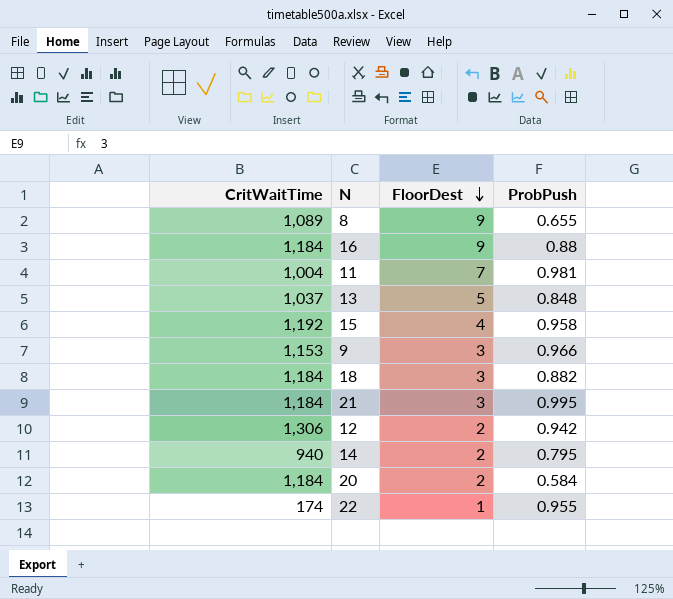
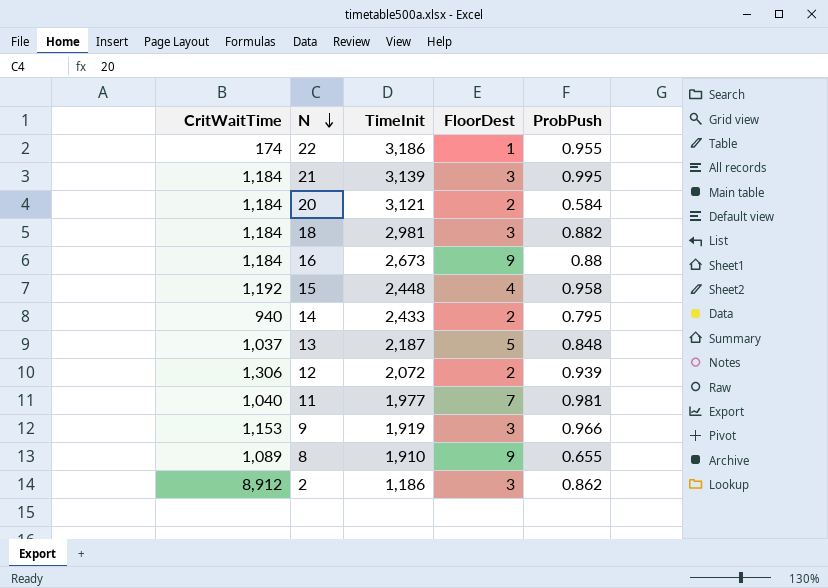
row order: FloorDest descending -> N descending
column TimeInit | position: none -> 3
12 | ProbPush: 0.942 -> 0.939
11 | CritWaitTime: 1,004 -> 1,040
row 2: none -> 8,912 | 1,186 | 3 | 0.862

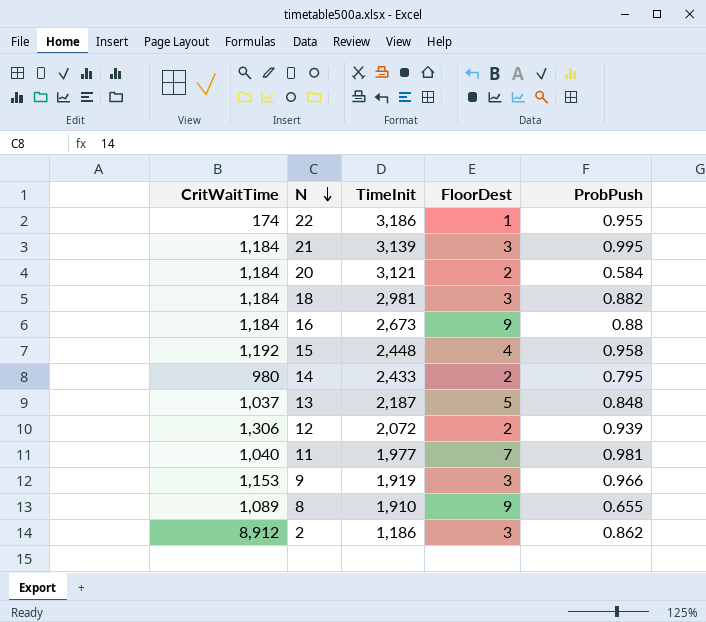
14 | CritWaitTime: 940 -> 980

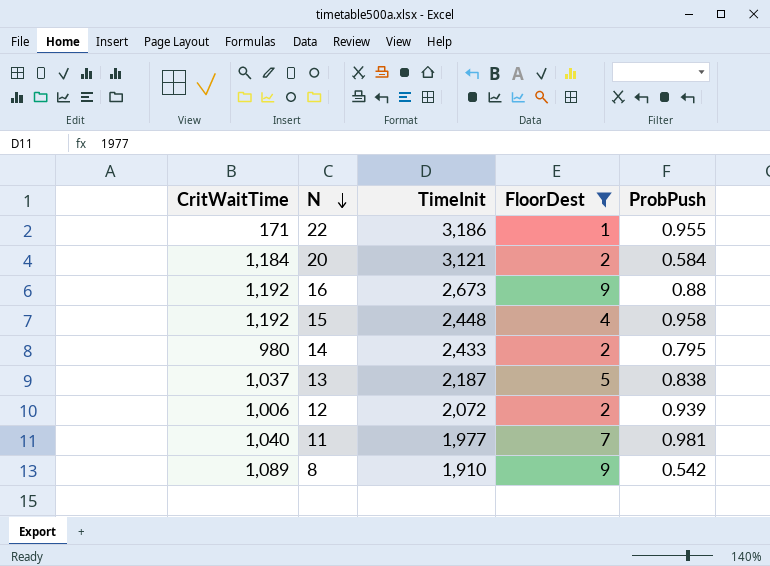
filter: none -> FloorDest != 3
22 | CritWaitTime: 174 -> 171
16 | CritWaitTime: 1,184 -> 1,192
13 | ProbPush: 0.848 -> 0.838
12 | CritWaitTime: 1,306 -> 1,006
8 | ProbPush: 0.655 -> 0.542

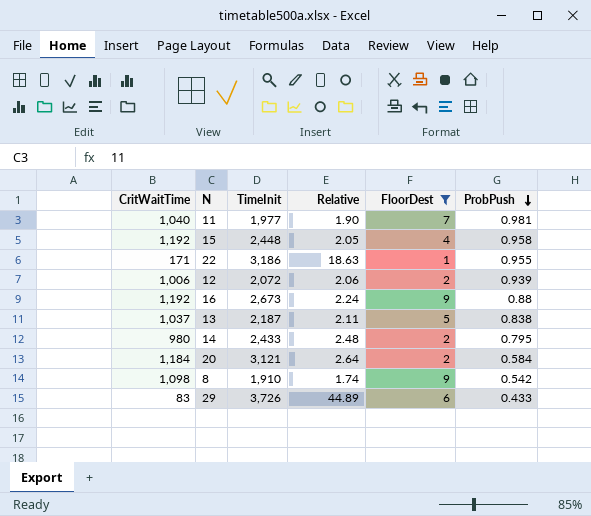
row order: N descending -> ProbPush descending
column Relative | formula: none -> [TimeInit] / [CritWaitTime]
8 | CritWaitTime: 1,089 -> 1,098
row 29: none -> 83 | 3,726 | 44.89 | 6 | 0.433

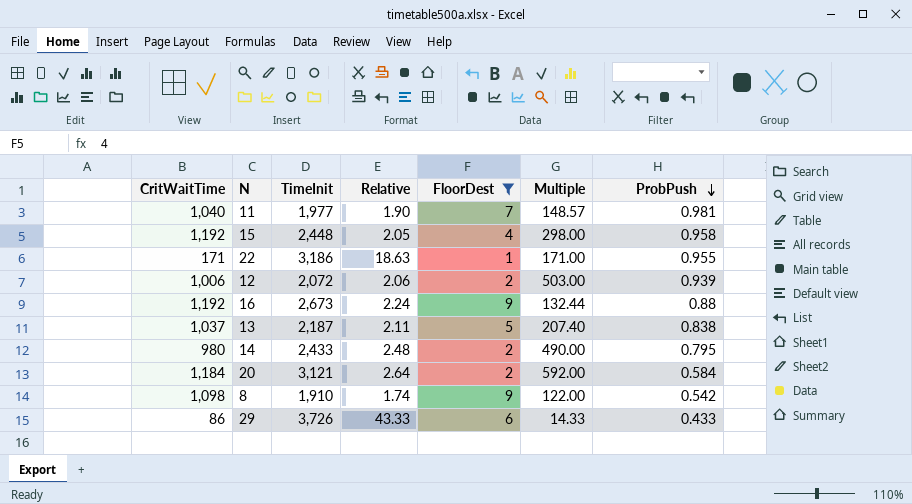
column Multiple | formula: none -> [CritWaitTime] / [FloorDest]
29 | CritWaitTime: 83 -> 86
29 | Relative: 44.89 -> 43.33

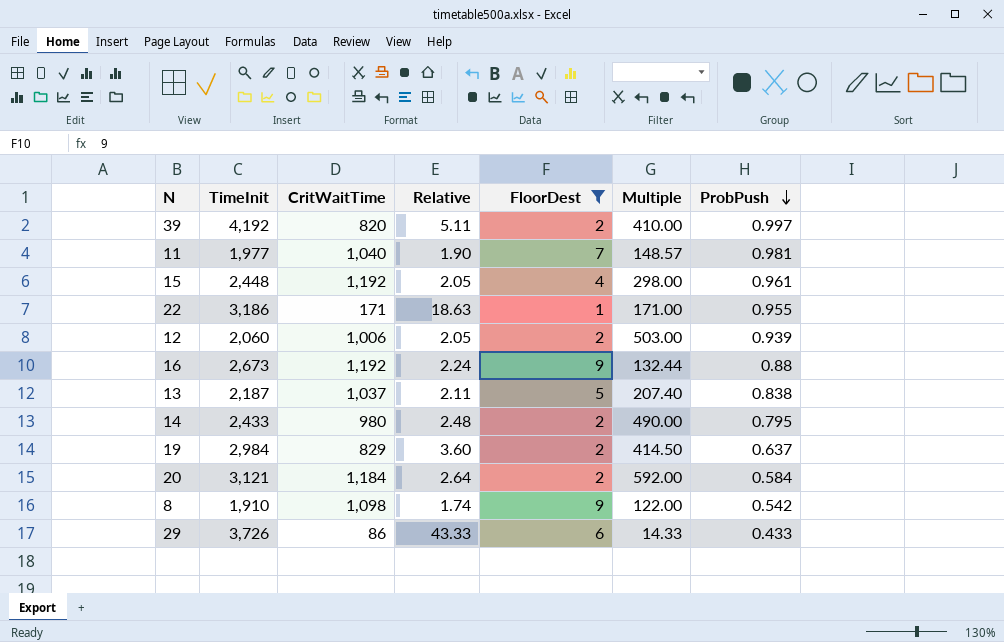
column CritWaitTime | position: 1 -> 3
row 39: none -> 4,192 | 820 | 5.11 | 2 | 410.00 | 0.997
15 | ProbPush: 0.958 -> 0.961
12 | TimeInit: 2,072 -> 2,060
12 | Relative: 2.06 -> 2.05
row 19: none -> 2,984 | 829 | 3.60 | 2 | 414.50 | 0.637

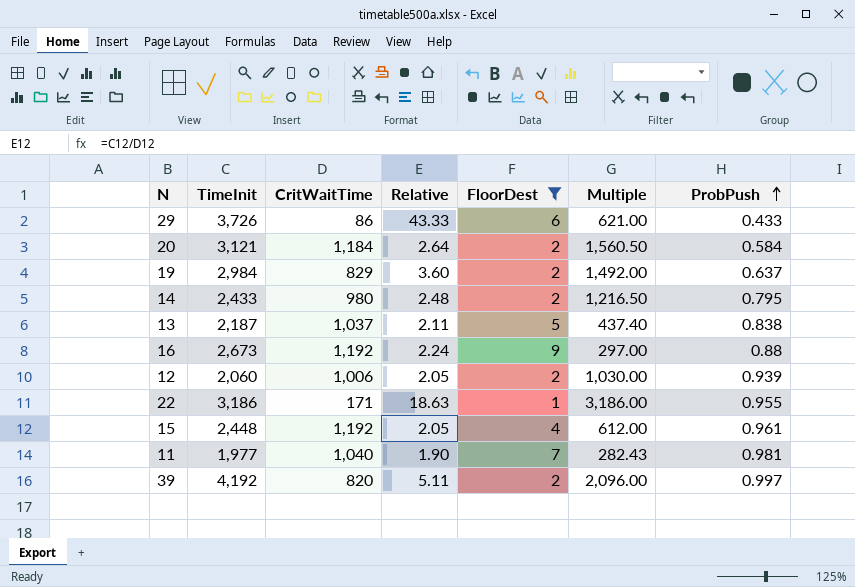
row order: ProbPush descending -> ProbPush ascending
column Multiple | formula: [CritWaitTime] / [FloorDest] -> [TimeInit] / [FloorDest]
row 8: 1,910 | 1,098 | 1.74 | 9 | 122.00 | 0.542 -> none

